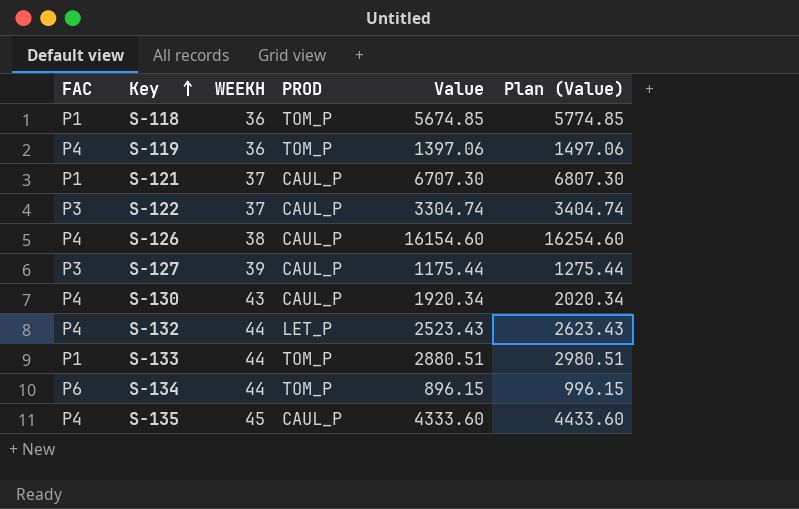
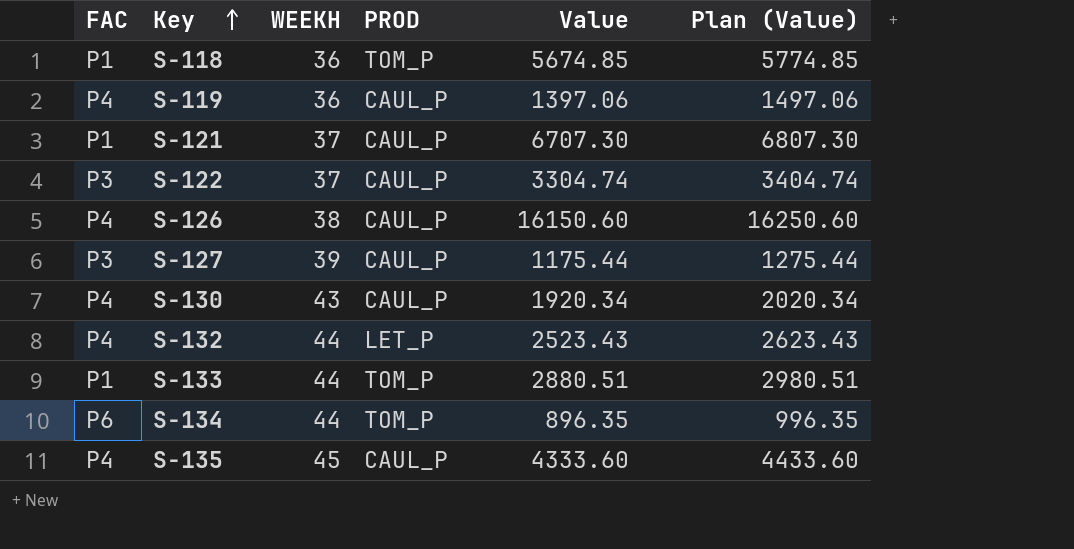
S-119 | PROD: TOM_P -> CAUL_P
S-126 | Value: 16154.60 -> 16150.60
S-126 | Plan (Value): 16254.60 -> 16250.60
S-134 | Value: 896.15 -> 896.35
S-134 | Plan (Value): 996.15 -> 996.35

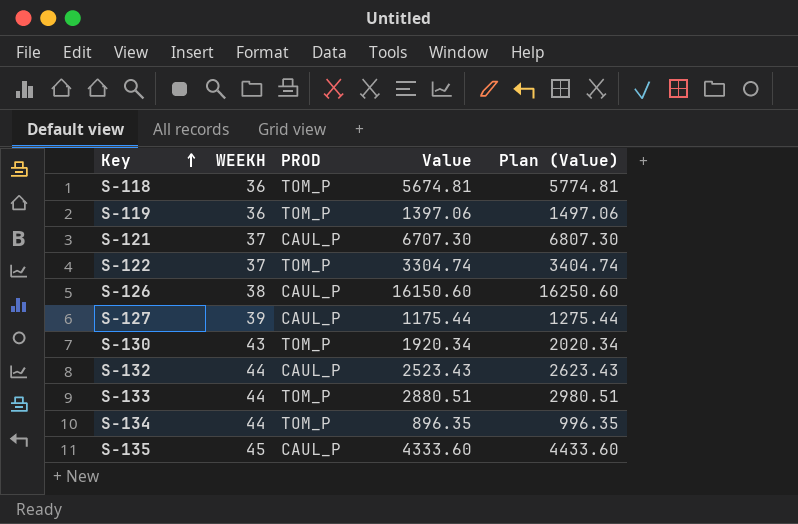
column FAC | position: 1 -> none
S-118 | Value: 5674.85 -> 5674.81
S-118 | Plan (Value): 5774.85 -> 5774.81
S-119 | PROD: CAUL_P -> TOM_P
S-122 | PROD: CAUL_P -> TOM_P
S-130 | PROD: CAUL_P -> TOM_P
S-132 | PROD: LET_P -> CAUL_P

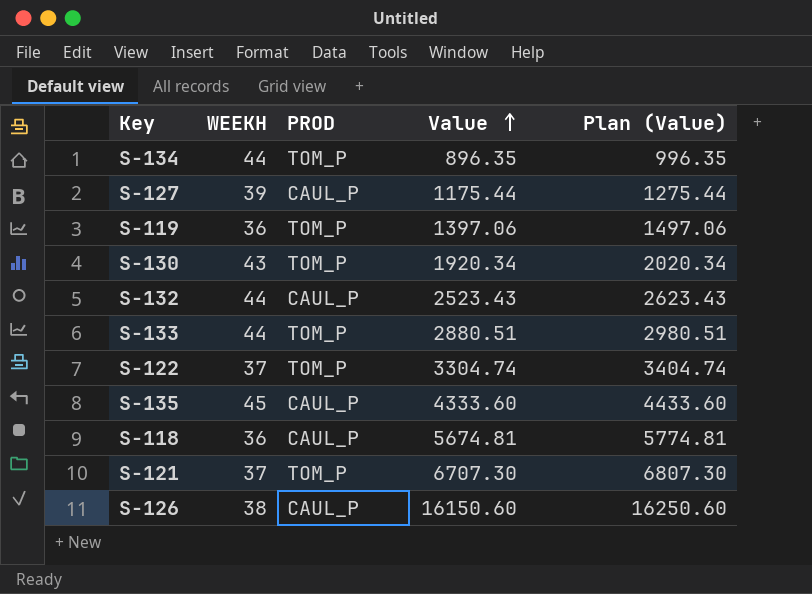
row order: Key ascending -> Value ascending
S-118 | PROD: TOM_P -> CAUL_P
S-121 | PROD: CAUL_P -> TOM_P

